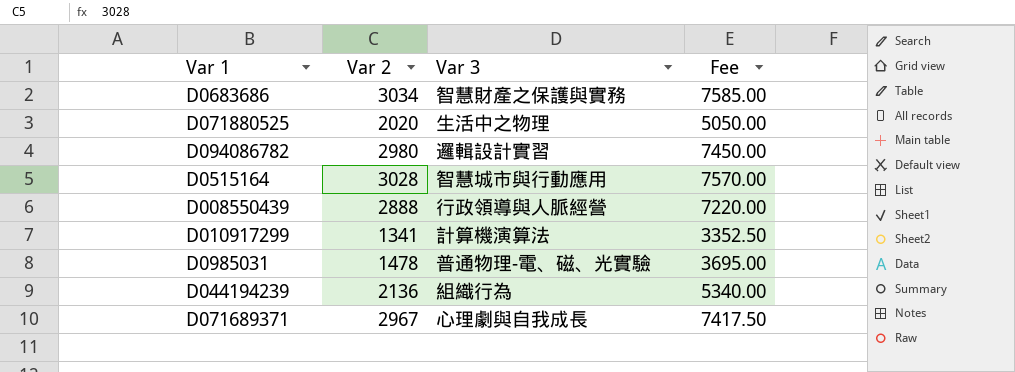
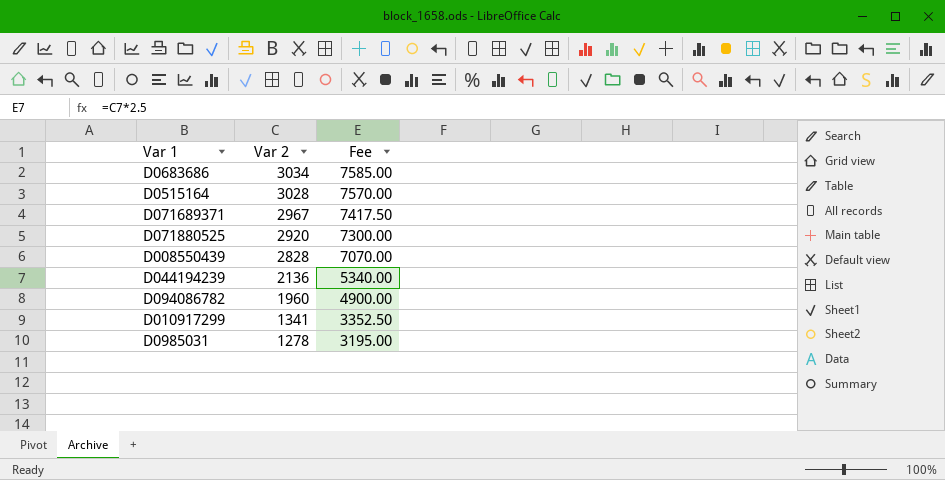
row order: none -> Var 2 descending
column Var 3 | position: 3 -> none
D071880525 | Var 2: 2020 -> 2920
D071880525 | Fee: 5050.00 -> 7300.00
D008550439 | Var 2: 2888 -> 2828
D008550439 | Fee: 7220.00 -> 7070.00
D094086782 | Var 2: 2980 -> 1960
D094086782 | Fee: 7450.00 -> 4900.00
D0985031 | Var 2: 1478 -> 1278
D0985031 | Fee: 3695.00 -> 3195.00

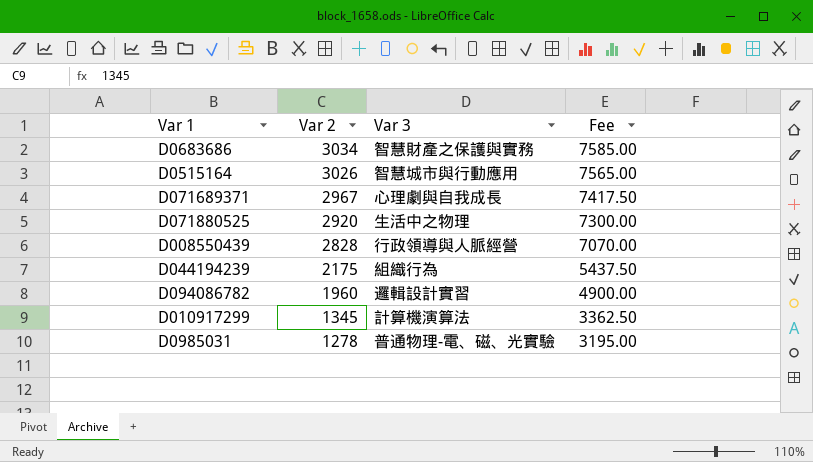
column Var 3 | position: none -> 3
D0515164 | Var 2: 3028 -> 3026
D0515164 | Fee: 7570.00 -> 7565.00
D044194239 | Var 2: 2136 -> 2175
D044194239 | Fee: 5340.00 -> 5437.50
D010917299 | Var 2: 1341 -> 1345
D010917299 | Fee: 3352.50 -> 3362.50

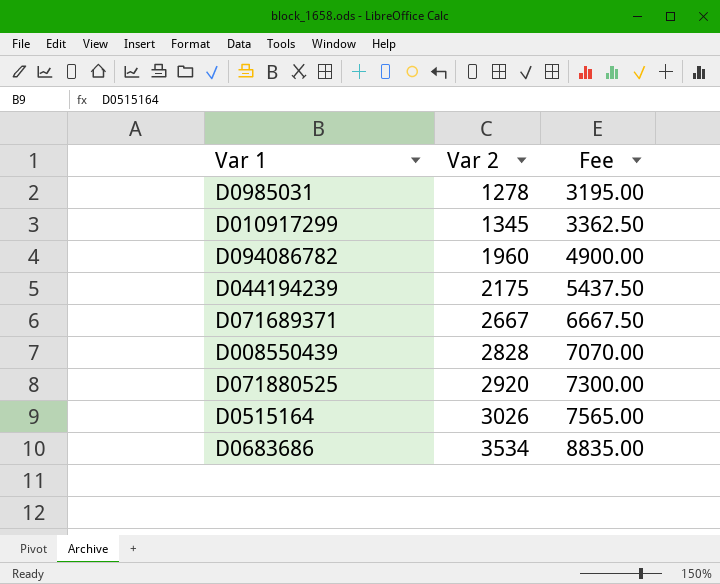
row order: Var 2 descending -> Var 2 ascending
column Var 3 | position: 3 -> none
D071689371 | Var 2: 2967 -> 2667
D071689371 | Fee: 7417.50 -> 6667.50
D0683686 | Var 2: 3034 -> 3534
D0683686 | Fee: 7585.00 -> 8835.00

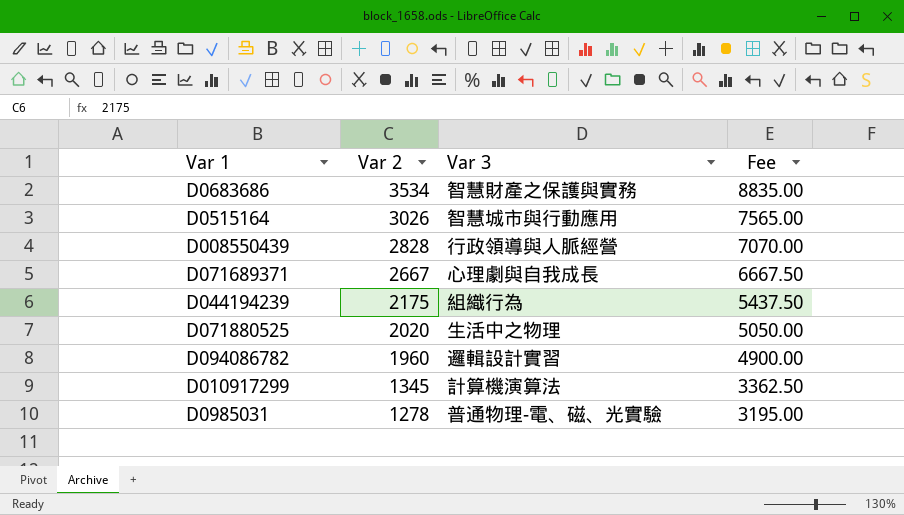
row order: Var 2 ascending -> Var 2 descending
column Var 3 | position: none -> 3
D071880525 | Var 2: 2920 -> 2020
D071880525 | Fee: 7300.00 -> 5050.00

